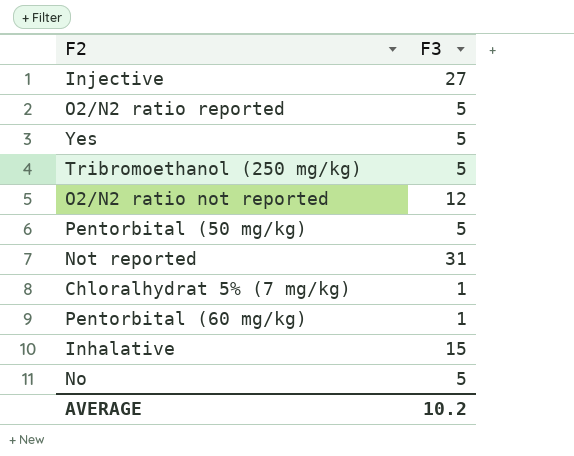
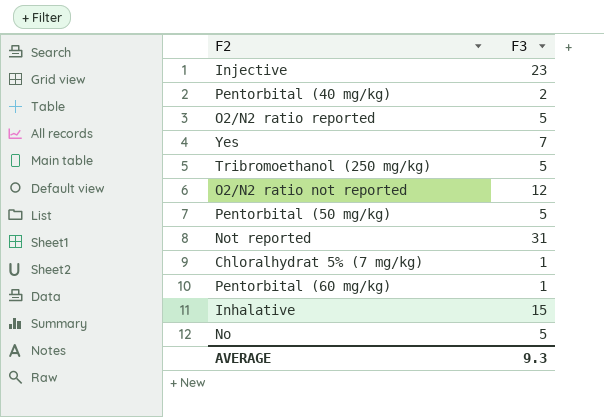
Injective | F3: 27 -> 23
row Pentorbital (40 mg/kg): none -> 2
Yes | F3: 5 -> 7
AVERAGE | F3: 10.2 -> 9.3

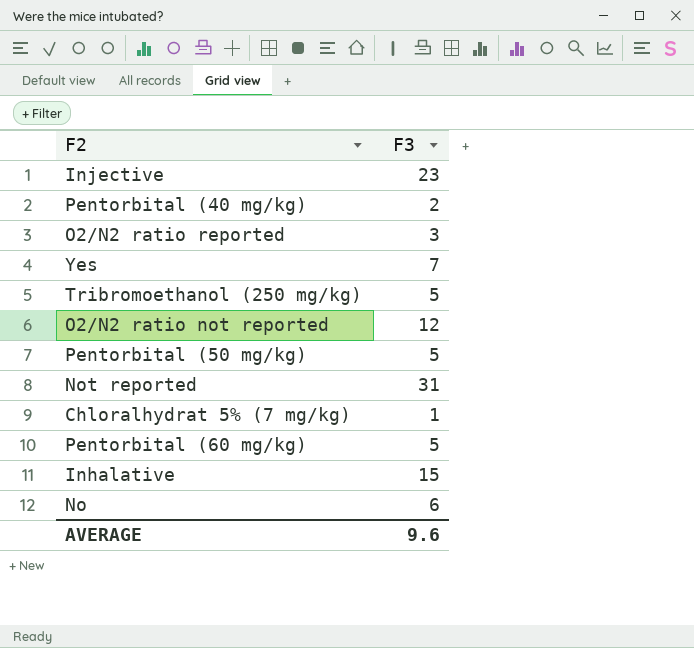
O2/N2 ratio reported | F3: 5 -> 3
Pentorbital (60 mg/kg) | F3: 1 -> 5
No | F3: 5 -> 6
AVERAGE | F3: 9.3 -> 9.6

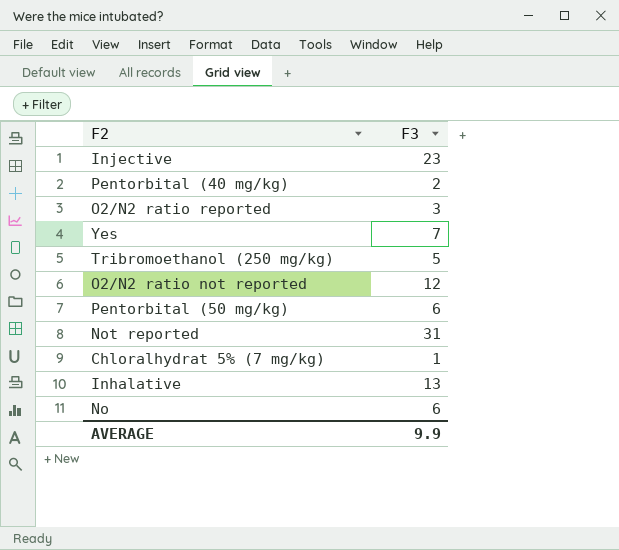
row Pentorbital (60 mg/kg): 5 -> none
Pentorbital (50 mg/kg) | F3: 5 -> 6
Inhalative | F3: 15 -> 13
AVERAGE | F3: 9.6 -> 9.9

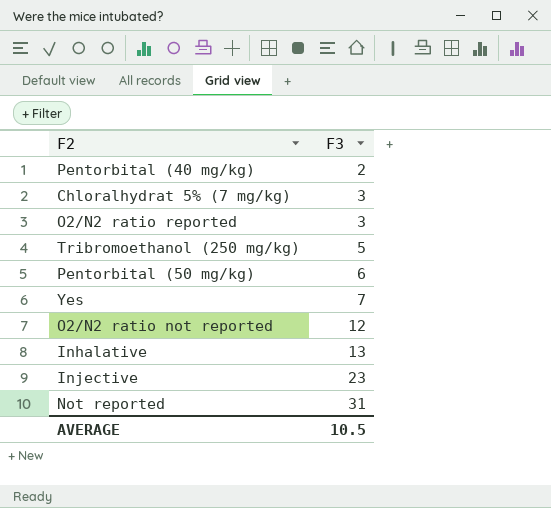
row order: none -> F3 ascending
row No: 6 -> none
Chloralhydrat 5% (7 mg/kg) | F3: 1 -> 3
AVERAGE | F3: 9.9 -> 10.5

